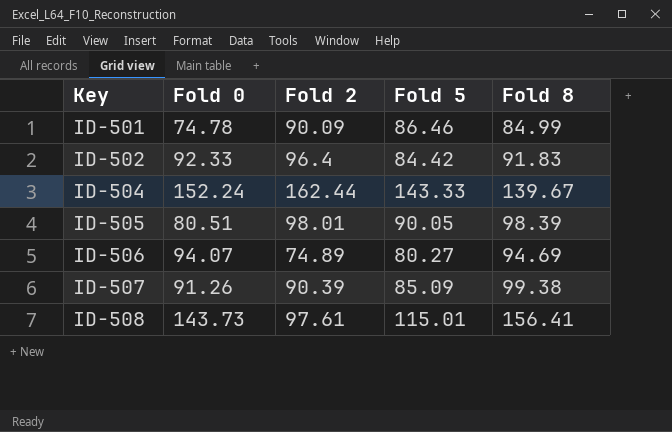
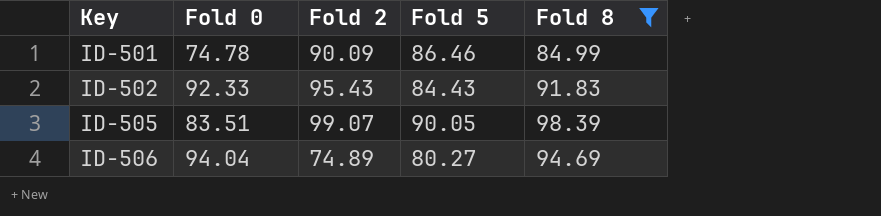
filter: none -> Fold 8 <= 98.39
ID-502 | Fold 2: 96.4 -> 95.43
ID-502 | Fold 5: 84.42 -> 84.43
ID-505 | Fold 0: 80.51 -> 83.51
ID-505 | Fold 2: 98.01 -> 99.07
ID-506 | Fold 0: 94.07 -> 94.04

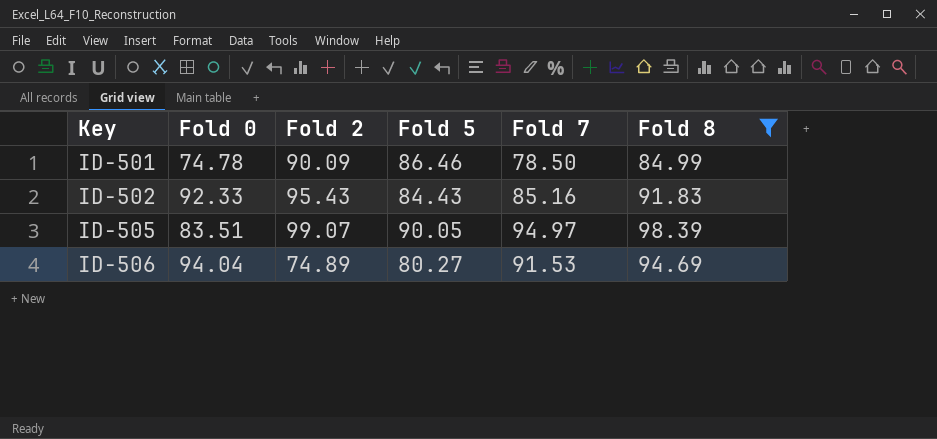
column Fold 7 | position: none -> 5

